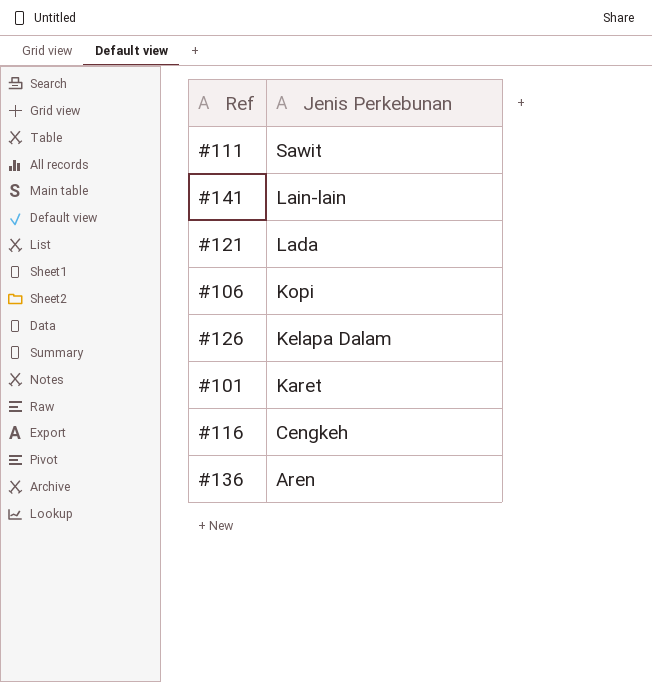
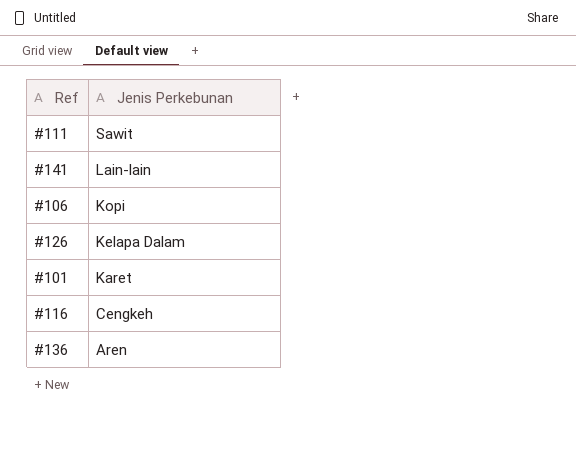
row #121: Lada -> none

